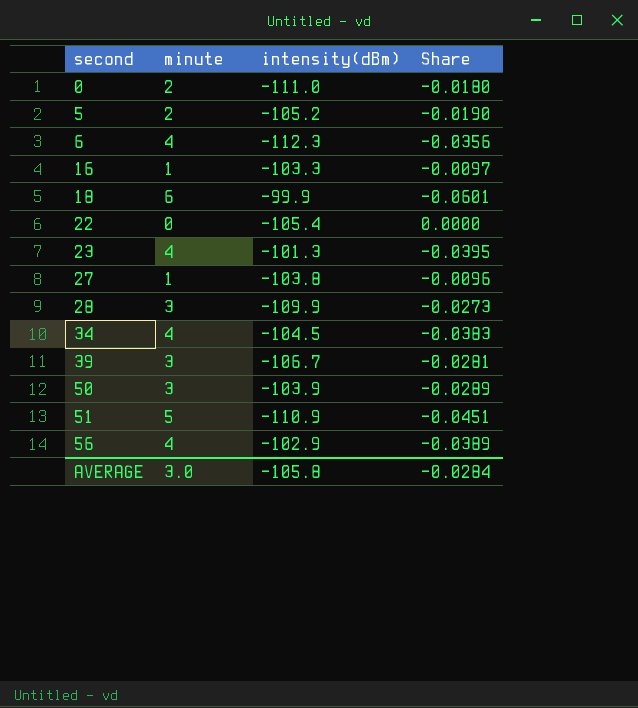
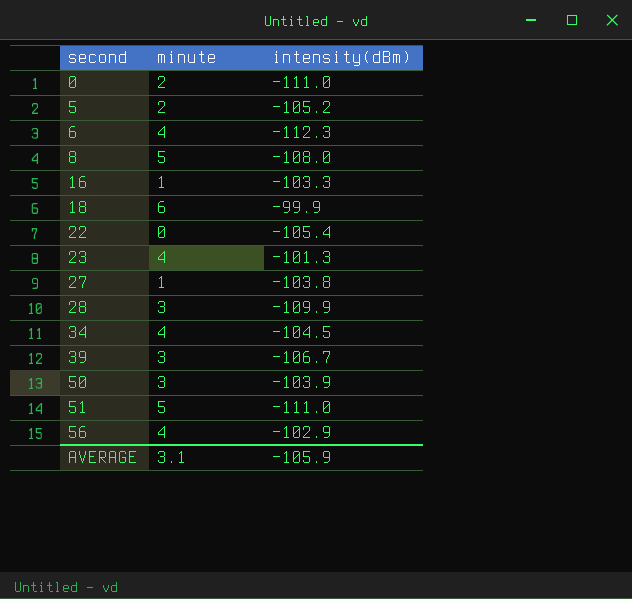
column Share | formula: [minute] / [intensity(dBm)] -> none
row 8: none -> 5 | -108.0
51 | intensity(dBm): -110.9 -> -111.0
AVERAGE | minute: 3.0 -> 3.1
AVERAGE | intensity(dBm): -105.8 -> -105.9

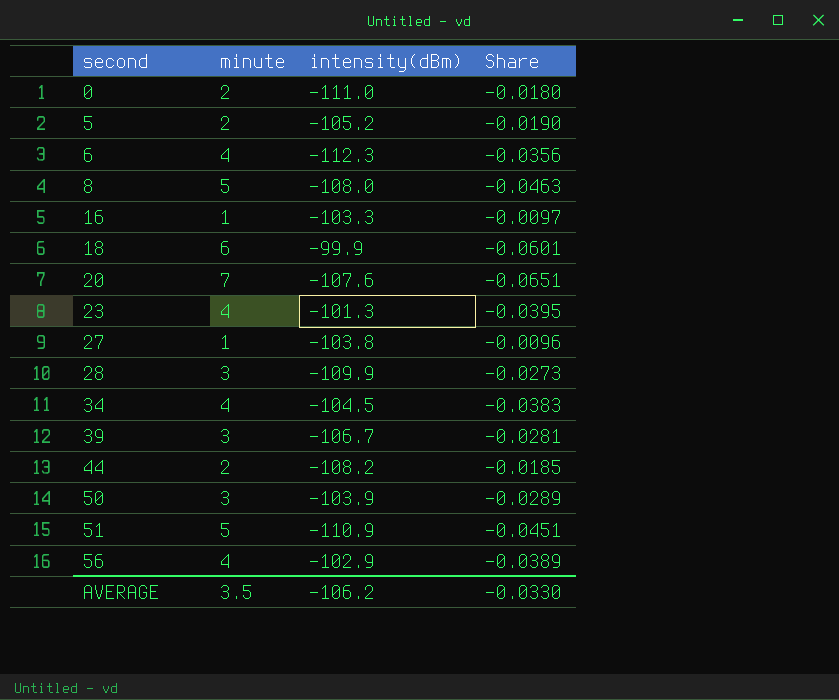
column Share | formula: none -> [minute] / [intensity(dBm)]
row 22: 0 | -105.4 -> none
row 20: none -> 7 | -107.6 | -0.0651
row 44: none -> 2 | -108.2 | -0.0185
51 | intensity(dBm): -111.0 -> -110.9
AVERAGE | minute: 3.1 -> 3.5
AVERAGE | intensity(dBm): -105.9 -> -106.2

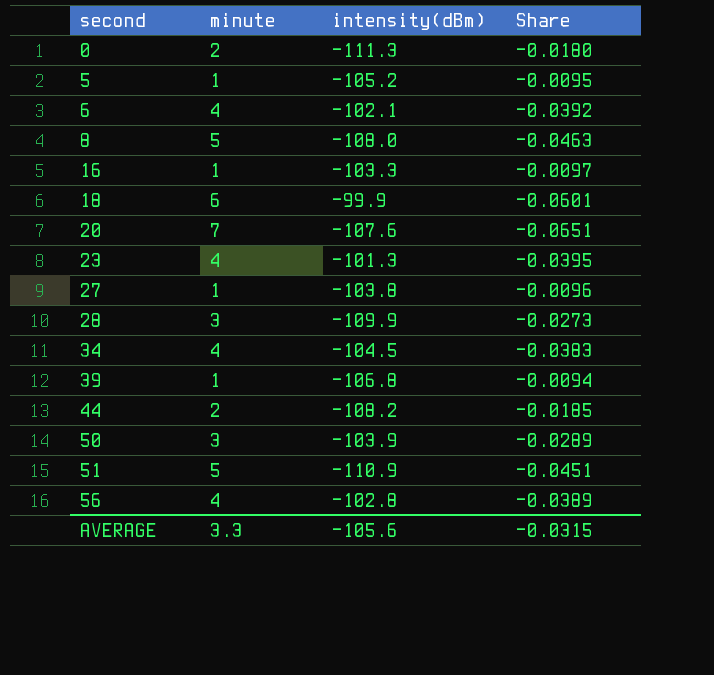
0 | intensity(dBm): -111.0 -> -111.3
5 | minute: 2 -> 1
5 | Share: -0.0190 -> -0.0095
6 | intensity(dBm): -112.3 -> -102.1
6 | Share: -0.0356 -> -0.0392
39 | minute: 3 -> 1
39 | intensity(dBm): -106.7 -> -106.8
39 | Share: -0.0281 -> -0.0094
56 | intensity(dBm): -102.9 -> -102.8
AVERAGE | minute: 3.5 -> 3.3
AVERAGE | intensity(dBm): -106.2 -> -105.6
AVERAGE | Share: -0.0330 -> -0.0315

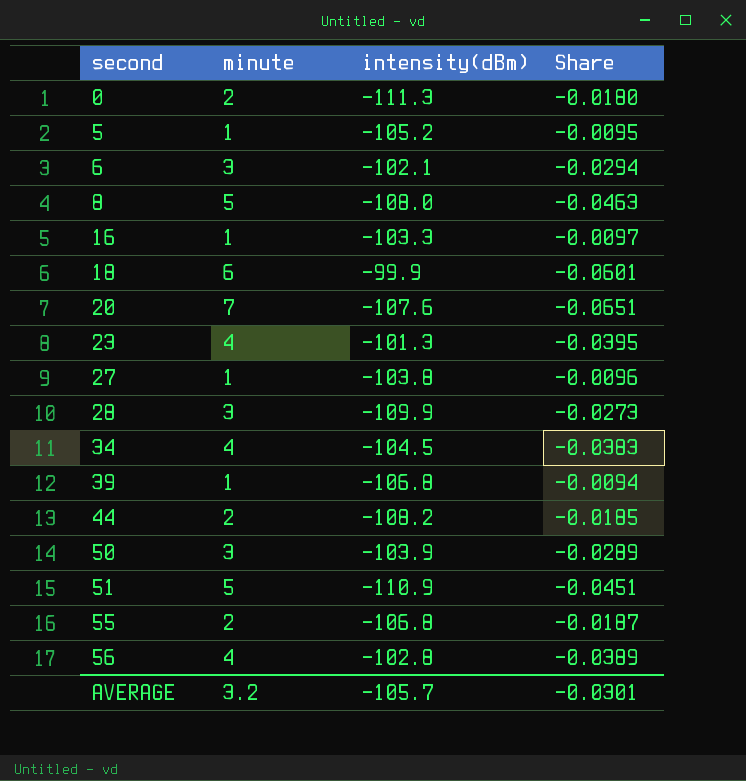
6 | minute: 4 -> 3
6 | Share: -0.0392 -> -0.0294
row 55: none -> 2 | -106.8 | -0.0187
AVERAGE | minute: 3.3 -> 3.2
AVERAGE | intensity(dBm): -105.6 -> -105.7
AVERAGE | Share: -0.0315 -> -0.0301

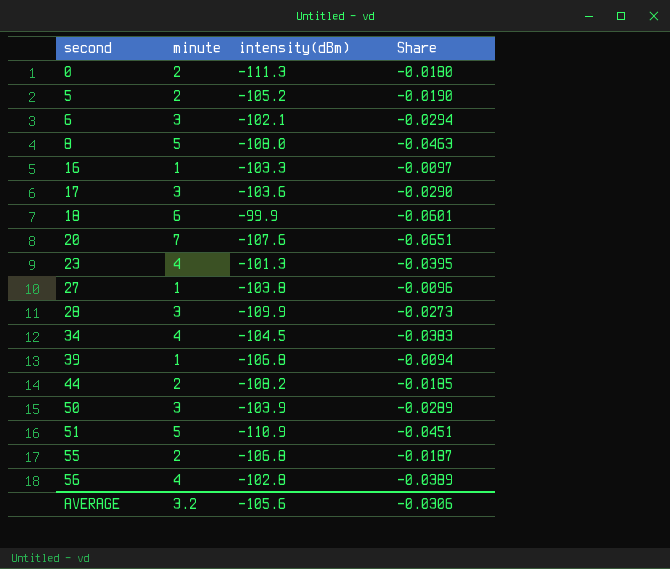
5 | minute: 1 -> 2
5 | Share: -0.0095 -> -0.0190
row 17: none -> 3 | -103.6 | -0.0290
AVERAGE | intensity(dBm): -105.7 -> -105.6
AVERAGE | Share: -0.0301 -> -0.0306

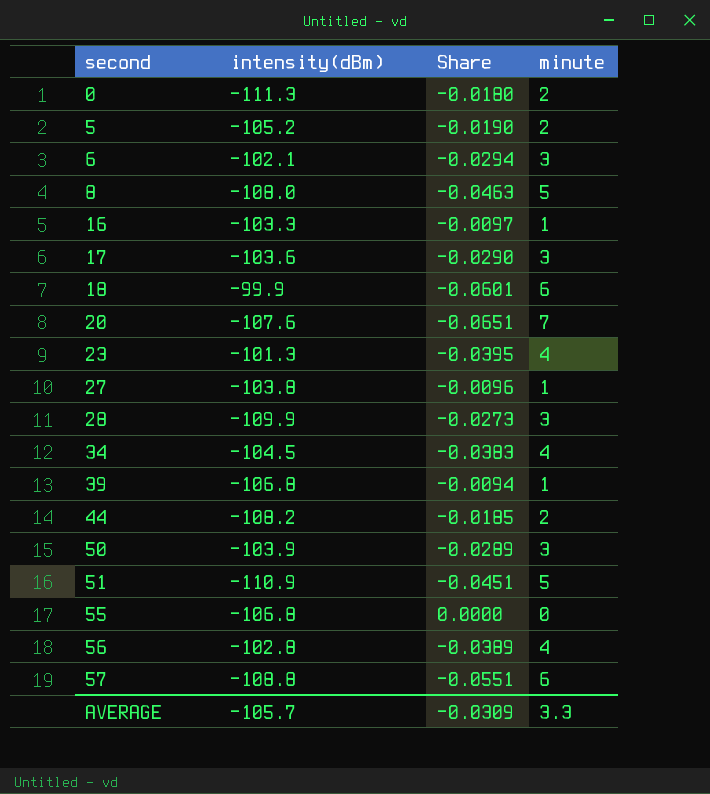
column minute | position: 2 -> 4
55 | Share: -0.0187 -> 0.0000
55 | minute: 2 -> 0
row 57: none -> -108.8 | -0.0551 | 6
AVERAGE | intensity(dBm): -105.6 -> -105.7
AVERAGE | Share: -0.0306 -> -0.0309
AVERAGE | minute: 3.2 -> 3.3

